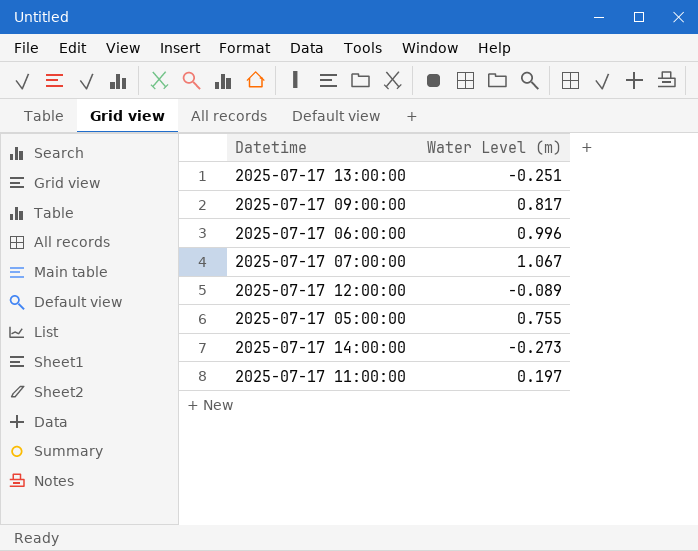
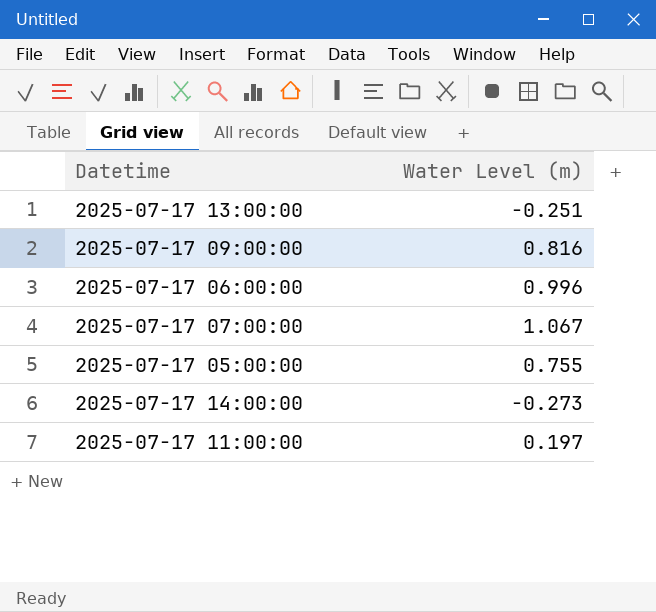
row 2025-07-17 12:00:00: -0.089 -> none
2025-07-17 09:00:00 | Water Level (m): 0.817 -> 0.816

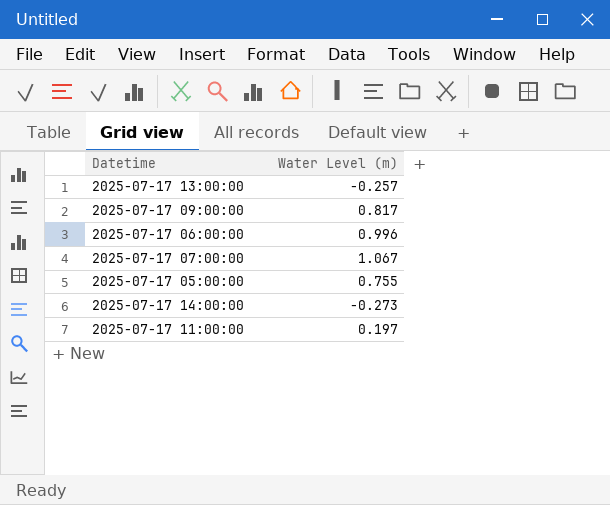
2025-07-17 13:00:00 | Water Level (m): -0.251 -> -0.257
2025-07-17 09:00:00 | Water Level (m): 0.816 -> 0.817

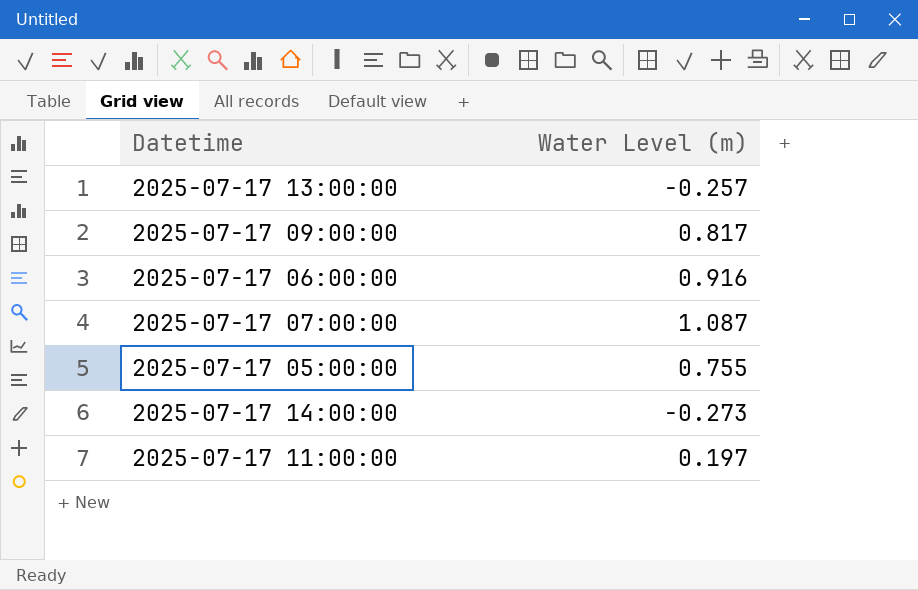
2025-07-17 06:00:00 | Water Level (m): 0.996 -> 0.916
2025-07-17 07:00:00 | Water Level (m): 1.067 -> 1.087

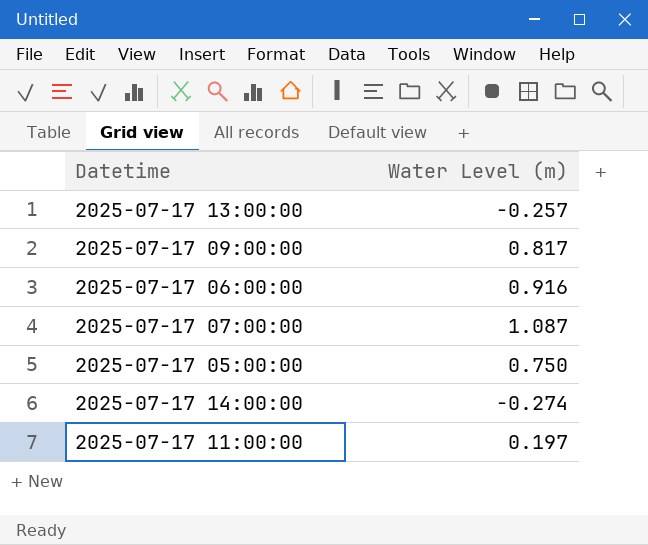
2025-07-17 05:00:00 | Water Level (m): 0.755 -> 0.750
2025-07-17 14:00:00 | Water Level (m): -0.273 -> -0.274

